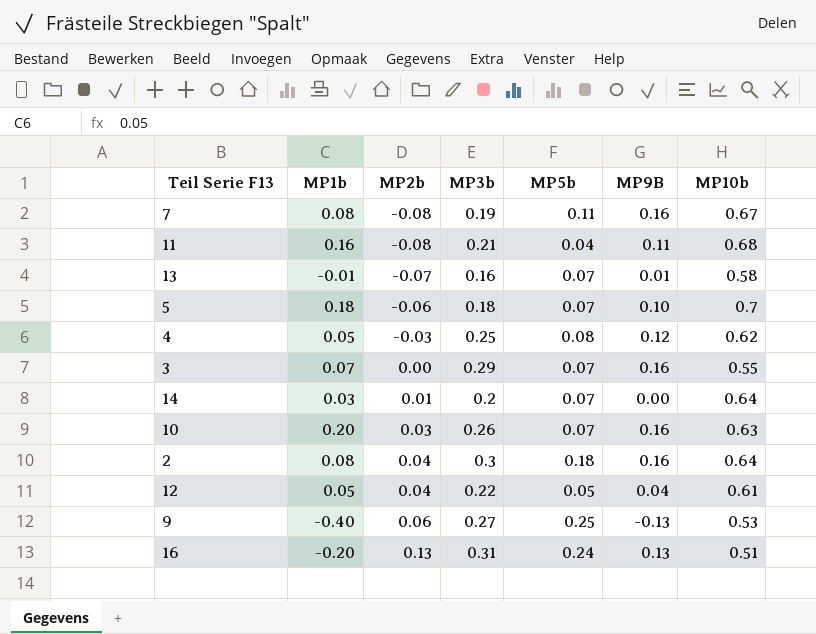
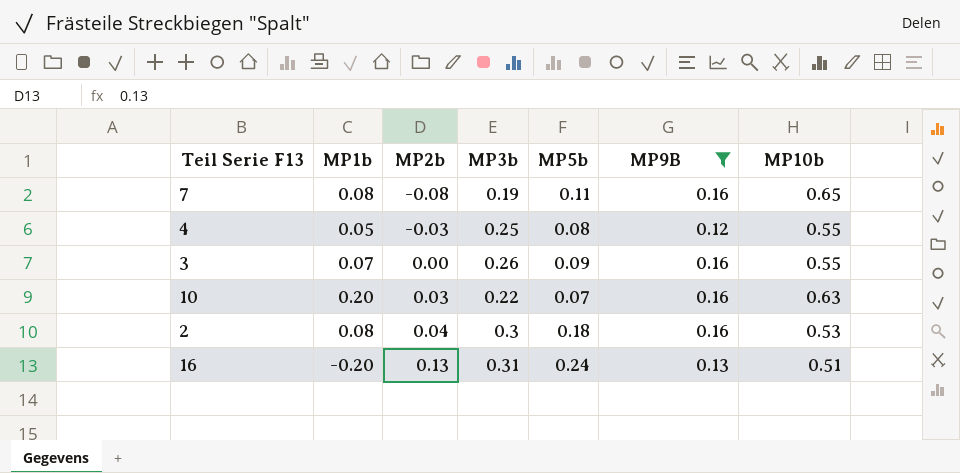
filter: none -> MP9B >= 0.12
7 | MP10b: 0.67 -> 0.65
4 | MP10b: 0.62 -> 0.55
3 | MP3b: 0.29 -> 0.26
3 | MP5b: 0.07 -> 0.09
10 | MP3b: 0.26 -> 0.22
2 | MP10b: 0.64 -> 0.53

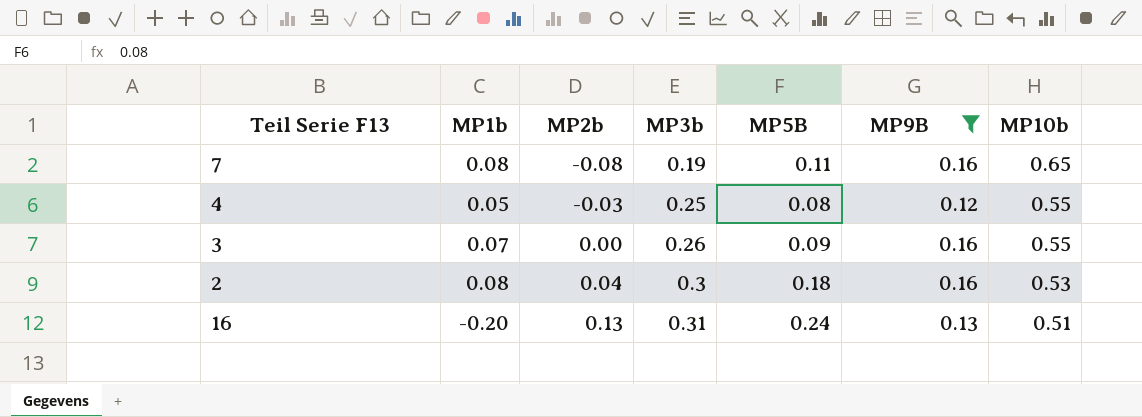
column name: MP5b -> MP5B
row 10: 0.20 | 0.03 | 0.22 | 0.07 | 0.16 | 0.63 -> none

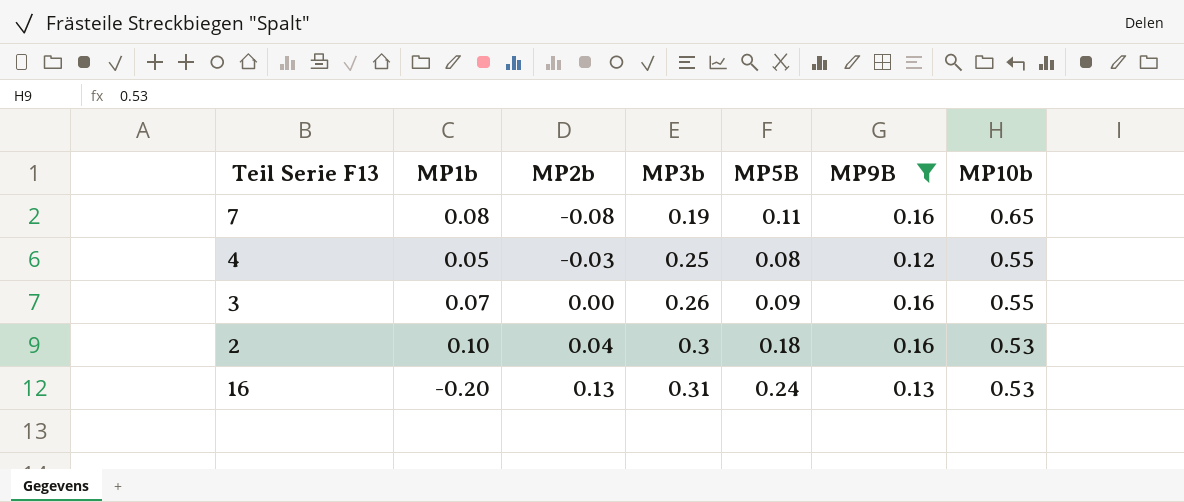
2 | MP1b: 0.08 -> 0.10
16 | MP10b: 0.51 -> 0.53

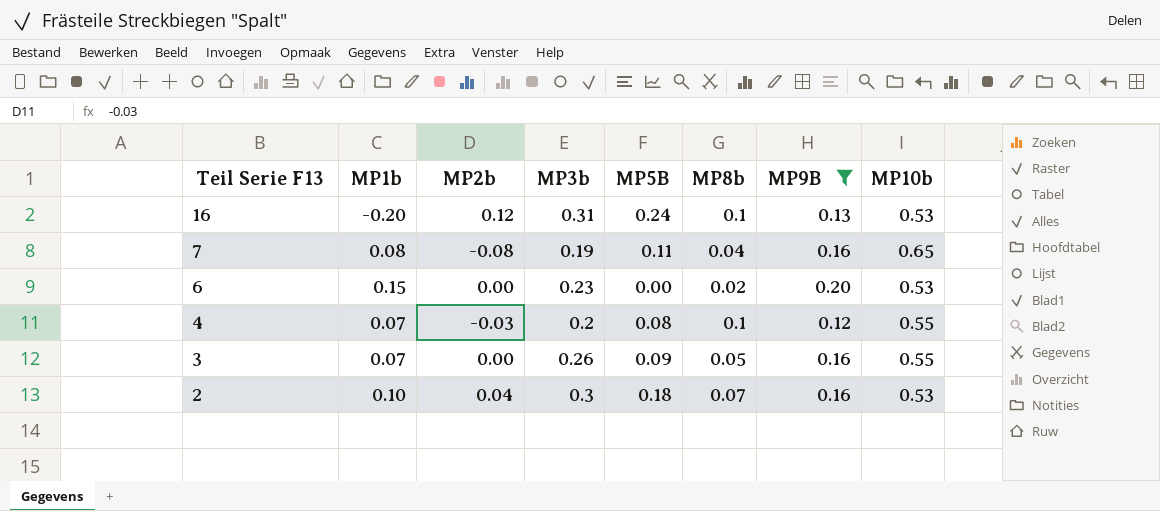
row order: MP2b ascending -> Teil Serie F13 descending
column MP8b | position: none -> 6
16 | MP2b: 0.13 -> 0.12
row 6: none -> 0.15 | 0.00 | 0.23 | 0.00 | 0.02 | 0.20 | 0.53
4 | MP1b: 0.05 -> 0.07
4 | MP3b: 0.25 -> 0.2

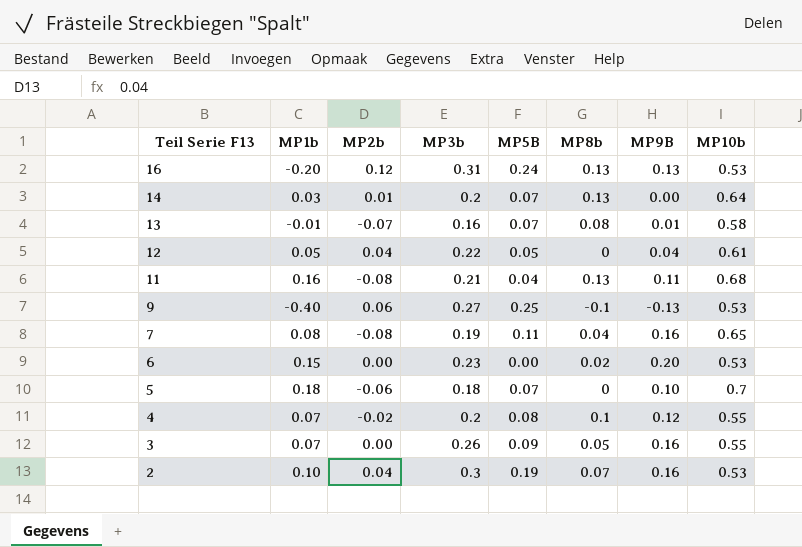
filter: MP9B >= 0.12 -> none
16 | MP8b: 0.1 -> 0.13
4 | MP2b: -0.03 -> -0.02
2 | MP5B: 0.18 -> 0.19

